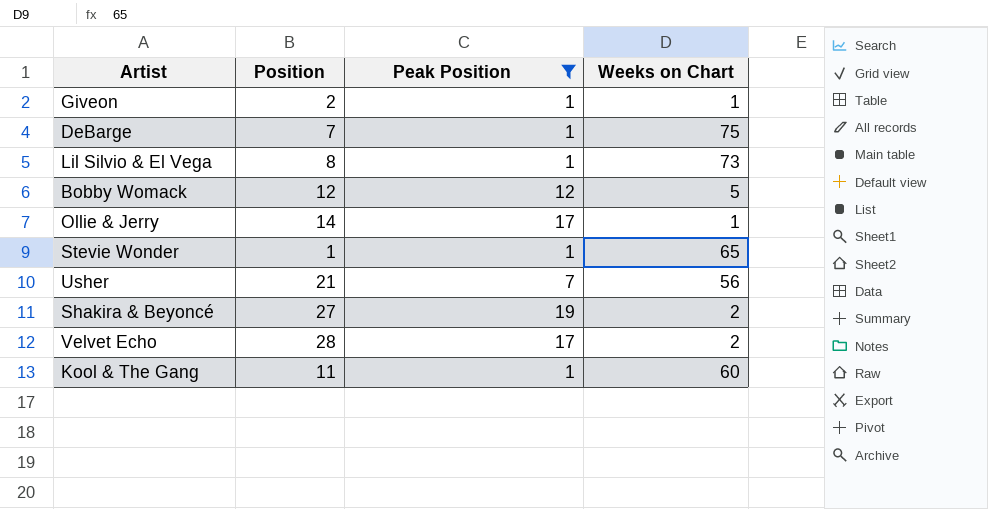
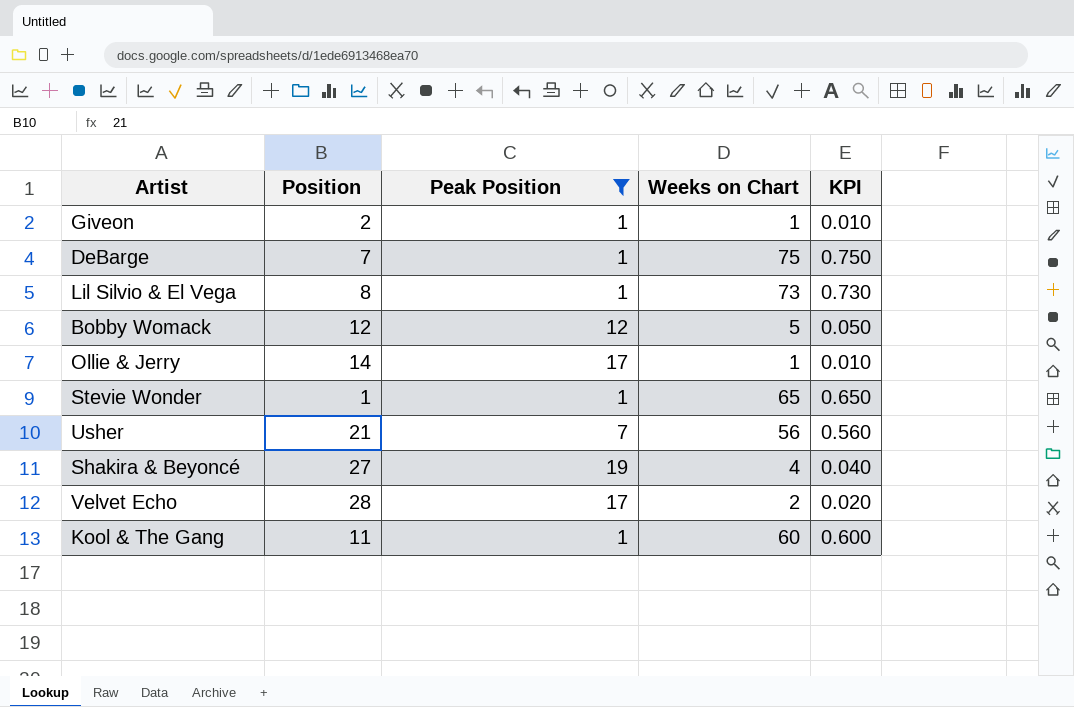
column KPI | formula: none -> [Weeks on Chart] * 0.01
Shakira & Beyoncé | Weeks on Chart: 2 -> 4

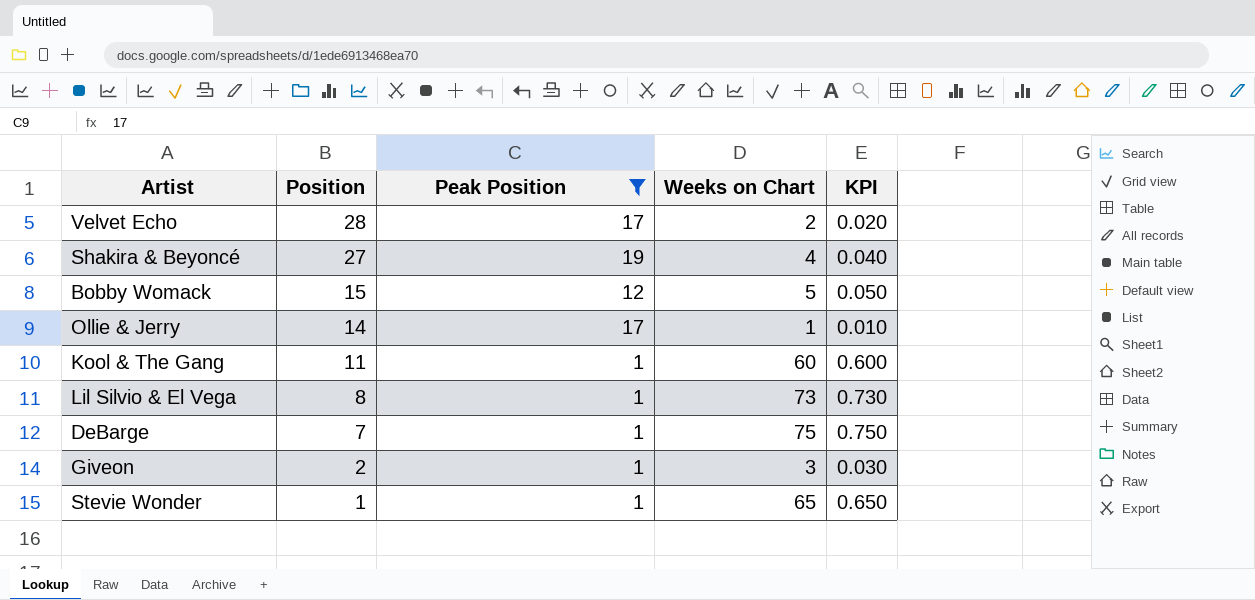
row order: none -> Position descending
row Usher: 21 | 7 | 56 | 0.560 -> none
Bobby Womack | Position: 12 -> 15
Giveon | Weeks on Chart: 1 -> 3
Giveon | KPI: 0.010 -> 0.030

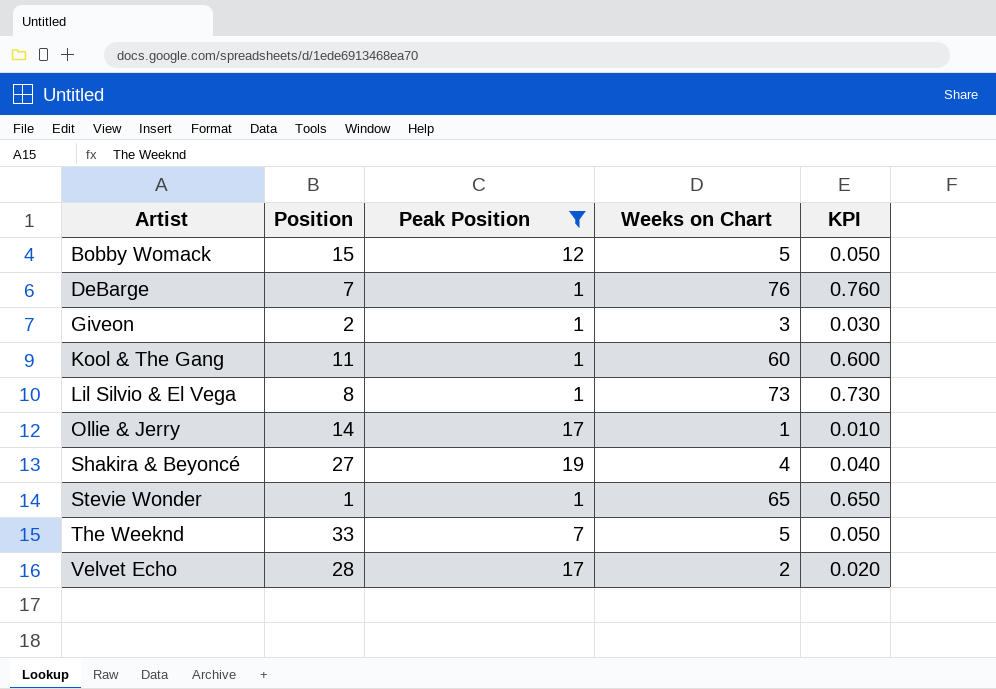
row order: Position descending -> Artist ascending
DeBarge | Weeks on Chart: 75 -> 76
DeBarge | KPI: 0.750 -> 0.760
row The Weeknd: none -> 33 | 7 | 5 | 0.050

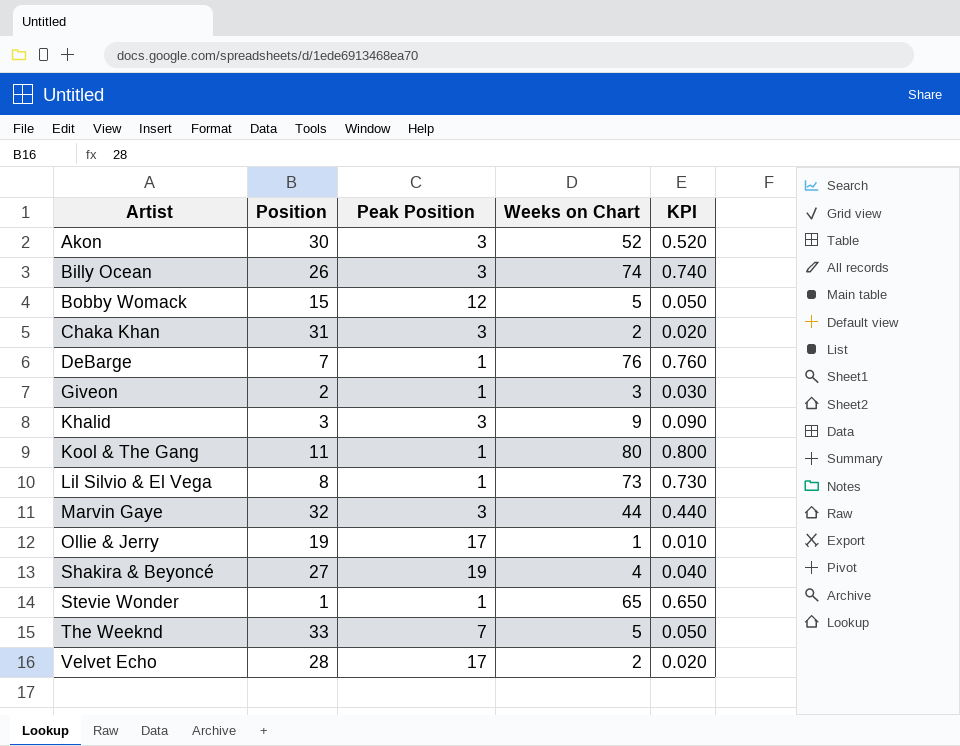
filter: Peak Position != 3 -> none
Kool & The Gang | Weeks on Chart: 60 -> 80
Kool & The Gang | KPI: 0.600 -> 0.800
Ollie & Jerry | Position: 14 -> 19

